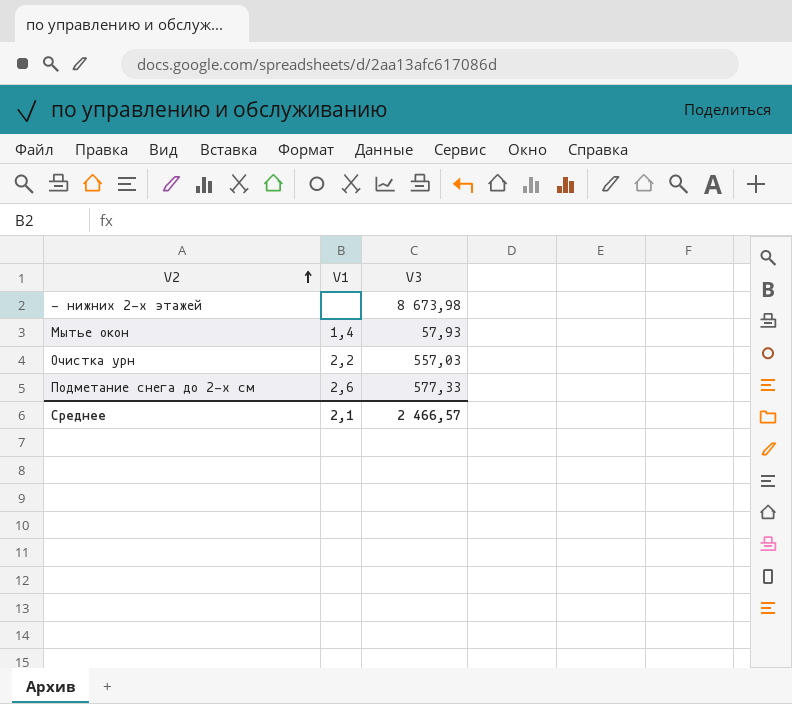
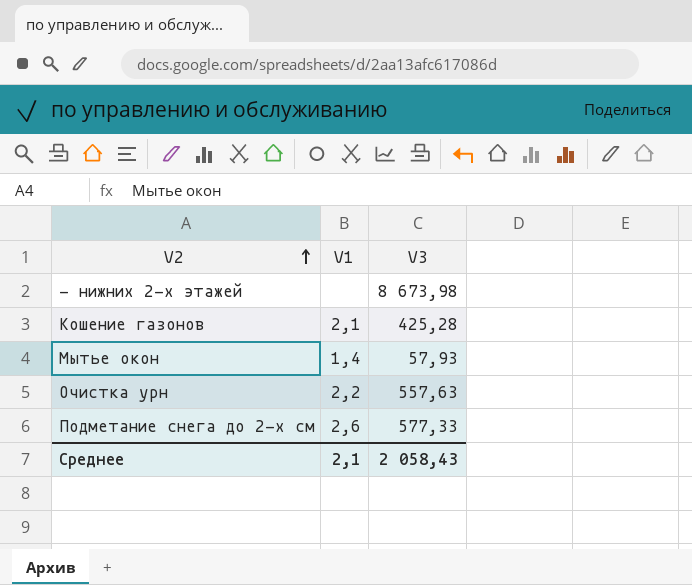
row Кошение газонов: none -> 2,1 | 425,28
Очистка урн | V3: 557,03 -> 557,63
Среднее | V3: 2 466,57 -> 2 058,43

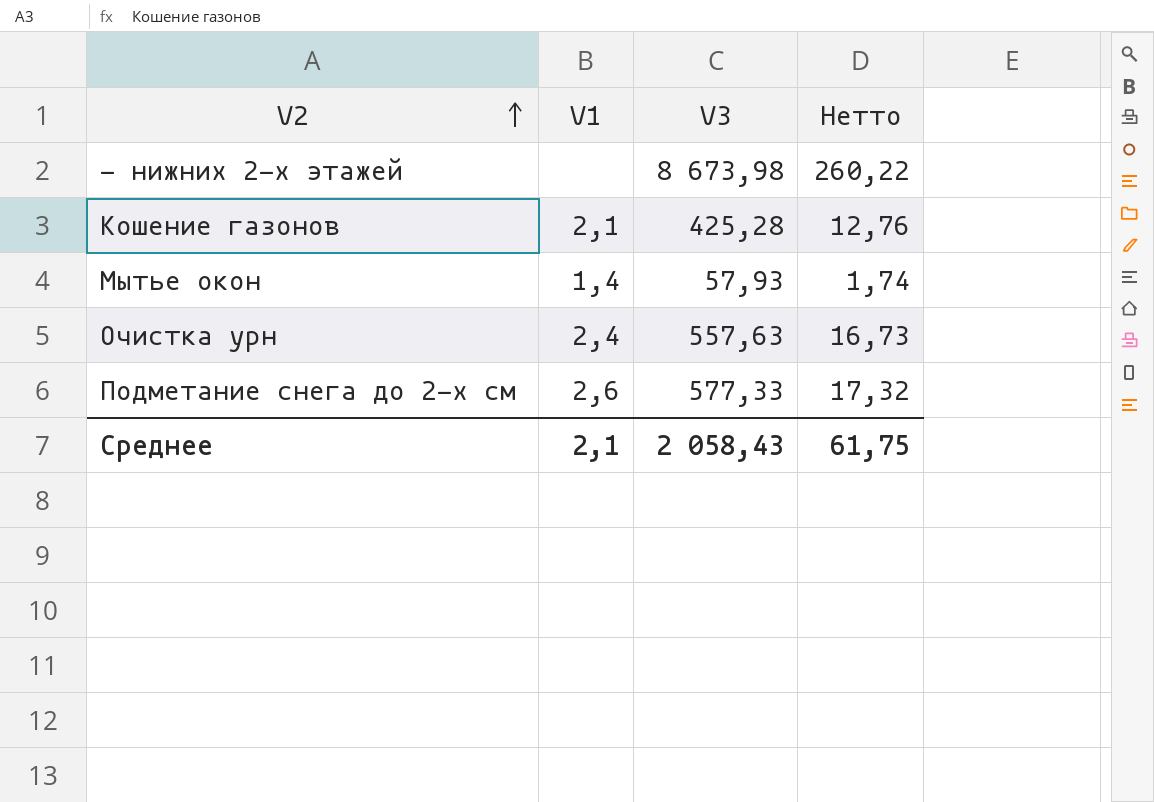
column Нетто | formula: none -> [V3] * 0,03
Очистка урн | V1: 2,2 -> 2,4

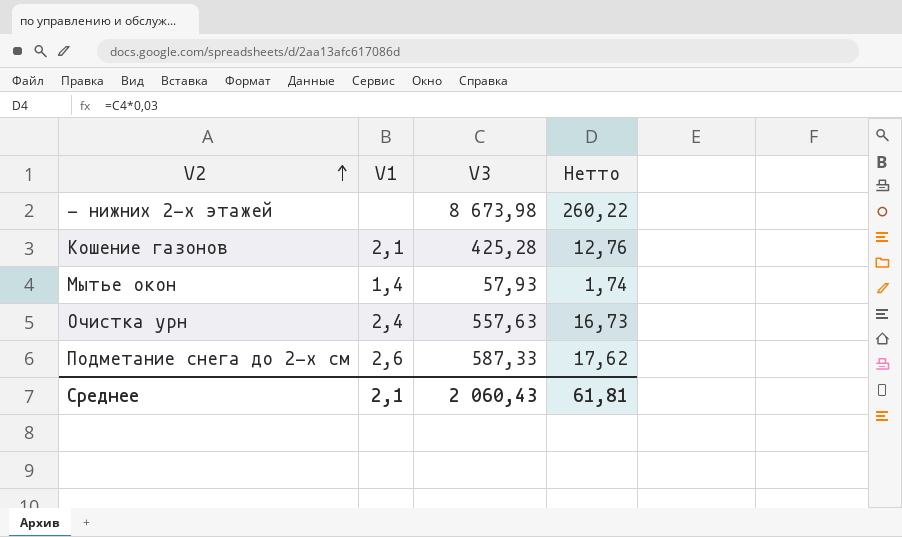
Подметание снега до 2-х см | V3: 577,33 -> 587,33
Подметание снега до 2-х см | Нетто: 17,32 -> 17,62
Среднее | V3: 2 058,43 -> 2 060,43
Среднее | Нетто: 61,75 -> 61,81

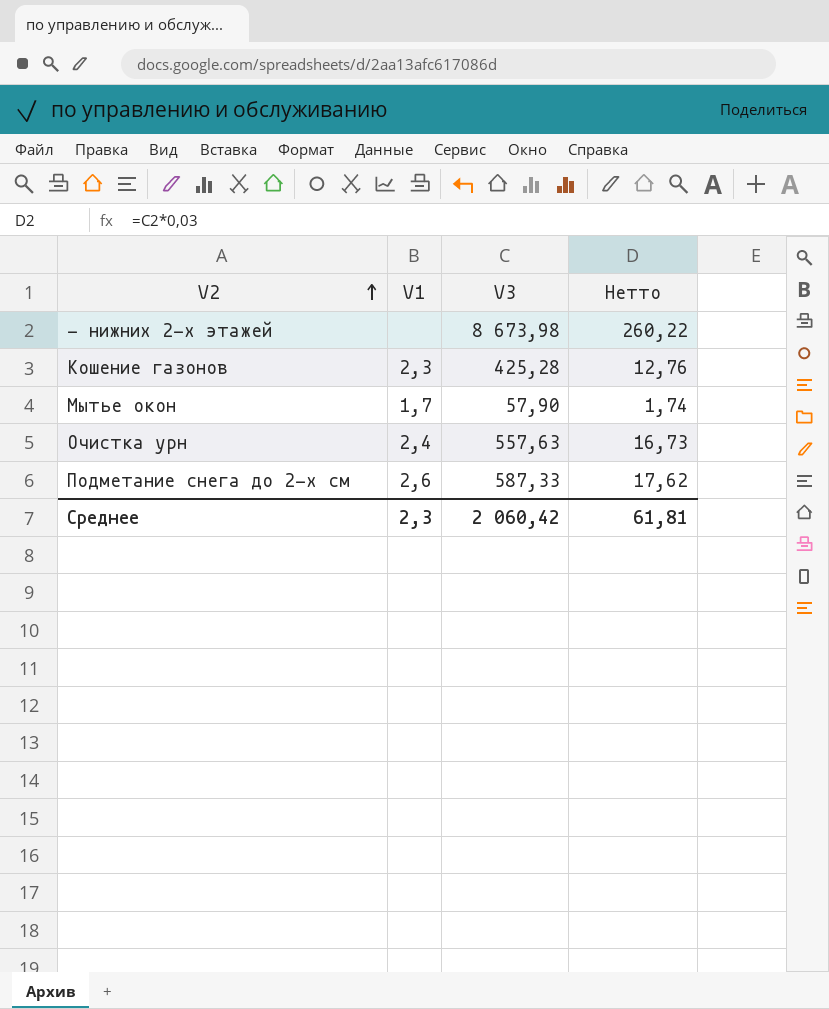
Кошение газонов | V1: 2,1 -> 2,3
Мытье окон | V1: 1,4 -> 1,7
Мытье окон | V3: 57,93 -> 57,90
Среднее | V1: 2,1 -> 2,3
Среднее | V3: 2 060,43 -> 2 060,42

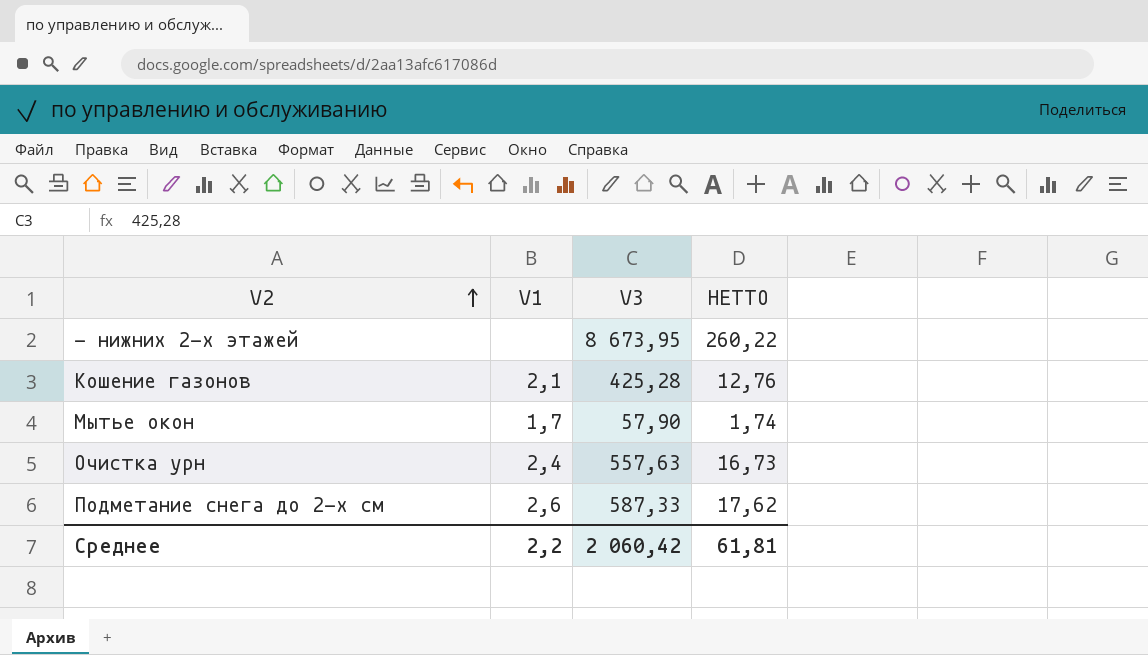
column name: Нетто -> НЕТТО
- нижних 2-х этажей | V3: 8 673,98 -> 8 673,95
Кошение газонов | V1: 2,3 -> 2,1
Среднее | V1: 2,3 -> 2,2

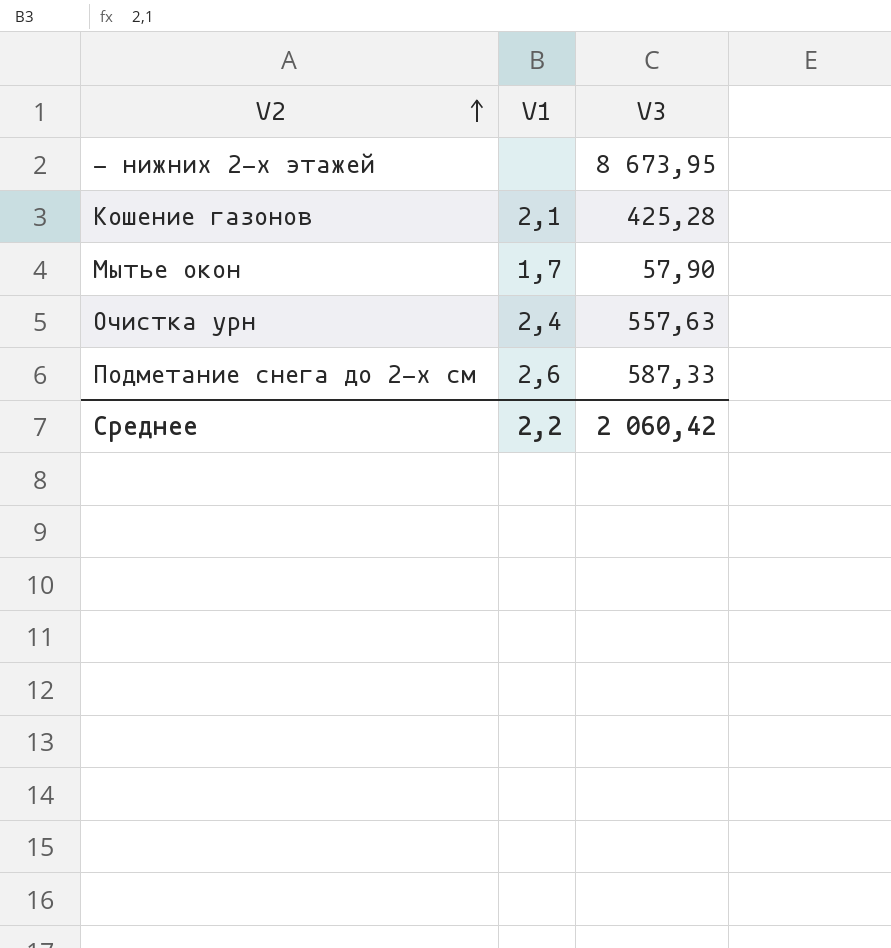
column НЕТТО | formula: [V3] * 0,03 -> none

